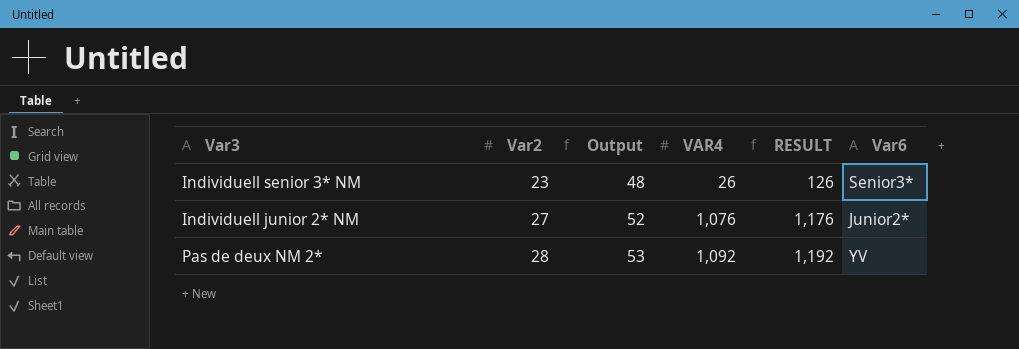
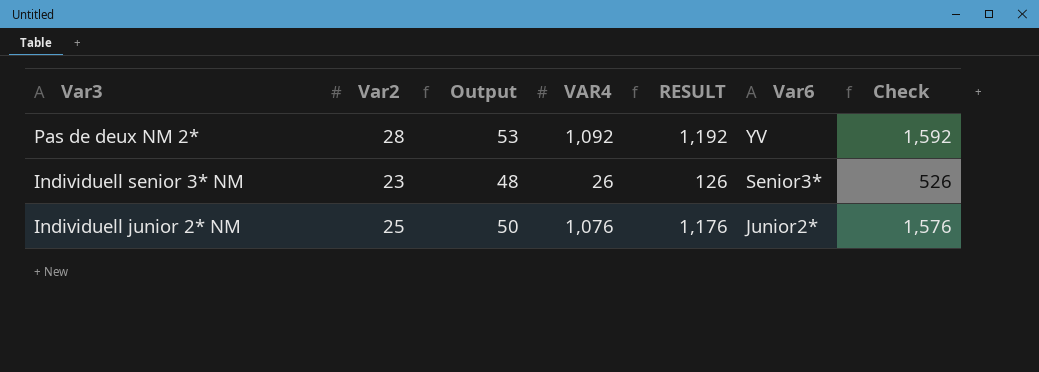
row order: Var2 ascending -> Var3 descending
column Check | formula: none -> [VAR4] + 500
Individuell junior 2* NM | Var2: 27 -> 25
Individuell junior 2* NM | Output: 52 -> 50

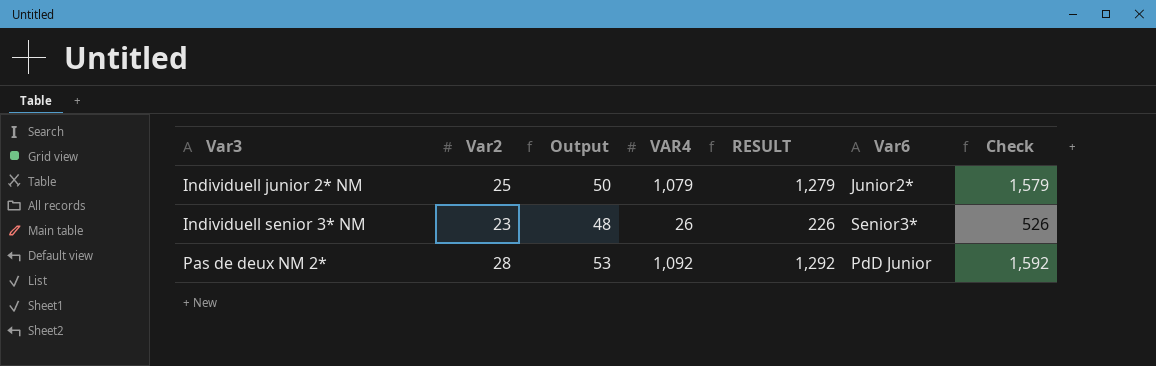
row order: Var3 descending -> Var3 ascending
column RESULT | formula: [VAR4] + 100 -> [VAR4] + 200
Individuell junior 2* NM | VAR4: 1,076 -> 1,079
Individuell junior 2* NM | Check: 1,576 -> 1,579
Pas de deux NM 2* | Var6: YV -> PdD Junior

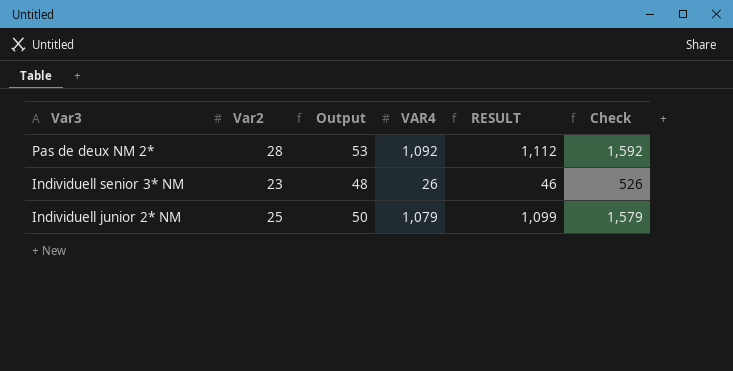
row order: Var3 ascending -> Var3 descending
column Var6 | position: 6 -> none
column RESULT | formula: [VAR4] + 200 -> [VAR4] + 20

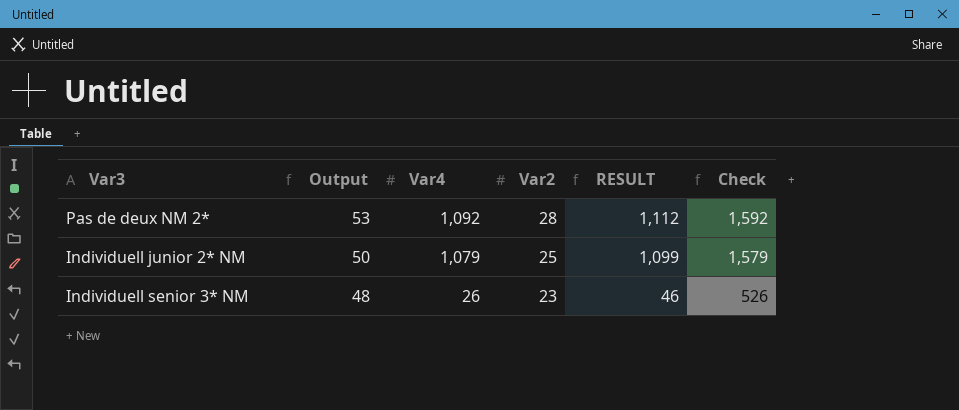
row order: Var3 descending -> Output descending
column name: VAR4 -> Var4
column Var2 | position: 2 -> 4

